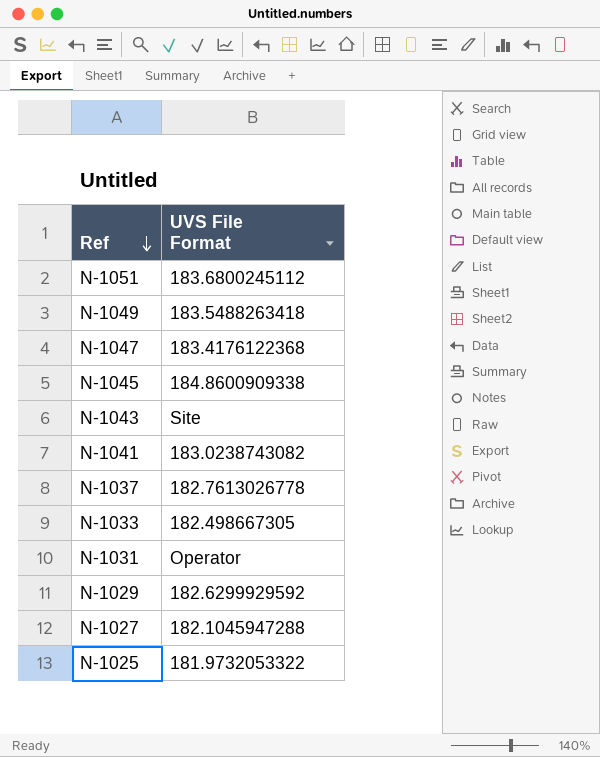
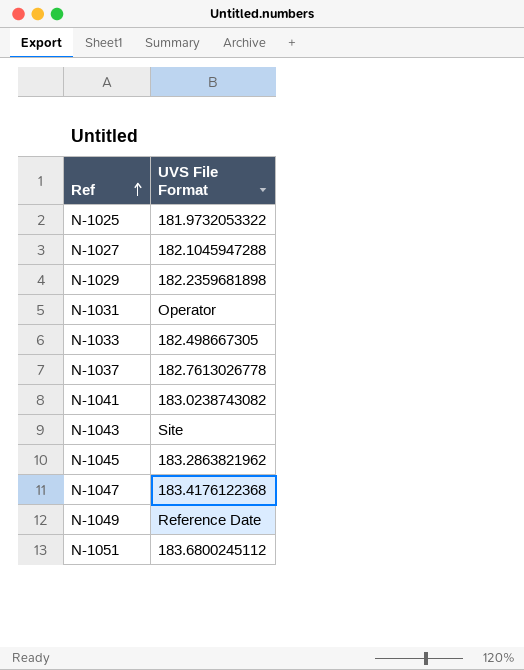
row order: Ref descending -> Ref ascending
N-1029 | UVS File Format: 182.6299929592 -> 182.2359681898
N-1045 | UVS File Format: 184.8600909338 -> 183.2863821962
N-1049 | UVS File Format: 183.5488263418 -> Reference Date

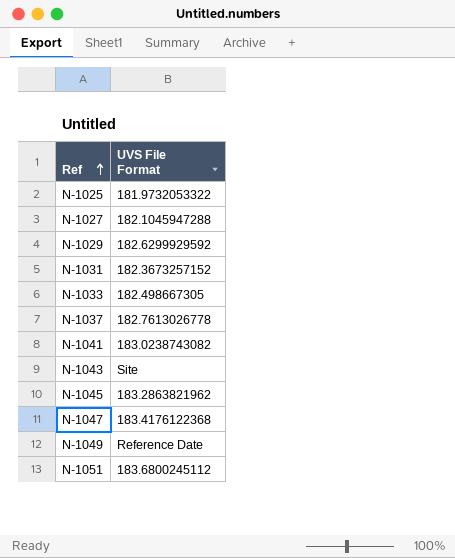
N-1029 | UVS File Format: 182.2359681898 -> 182.6299929592
N-1031 | UVS File Format: Operator -> 182.3673257152

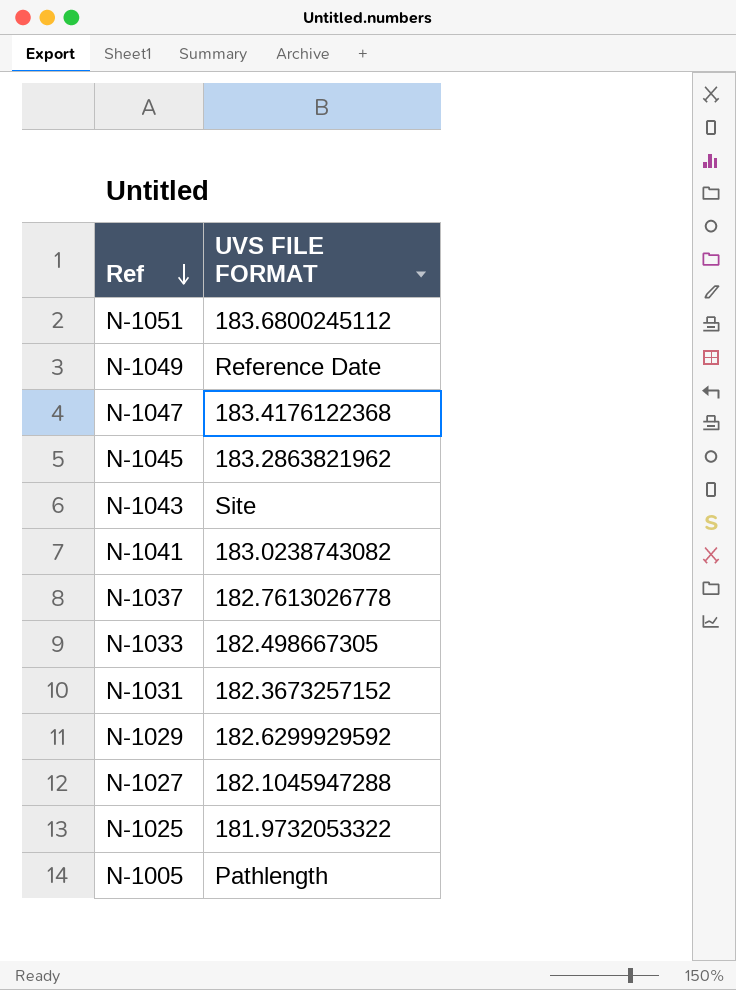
row order: Ref ascending -> Ref descending
column name: UVS File Format -> UVS FILE FORMAT
row N-1005: none -> Pathlength

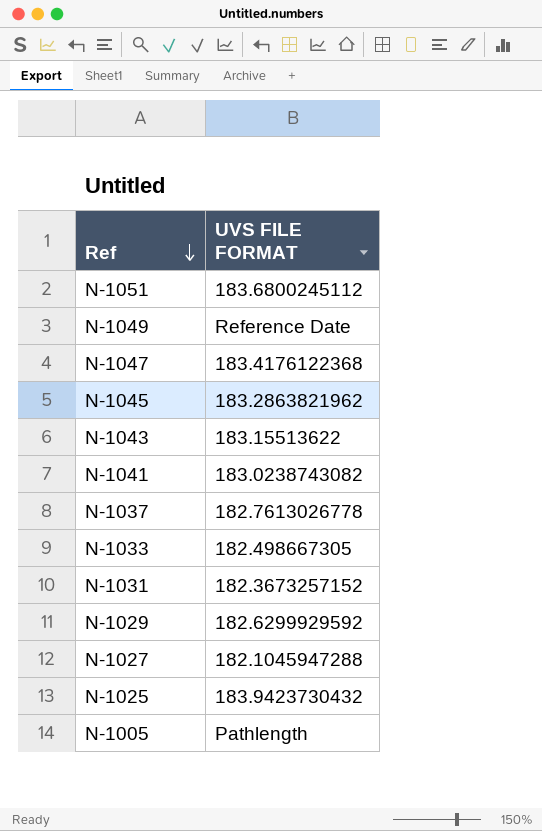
N-1043 | UVS FILE FORMAT: Site -> 183.15513622
N-1025 | UVS FILE FORMAT: 181.9732053322 -> 183.9423730432

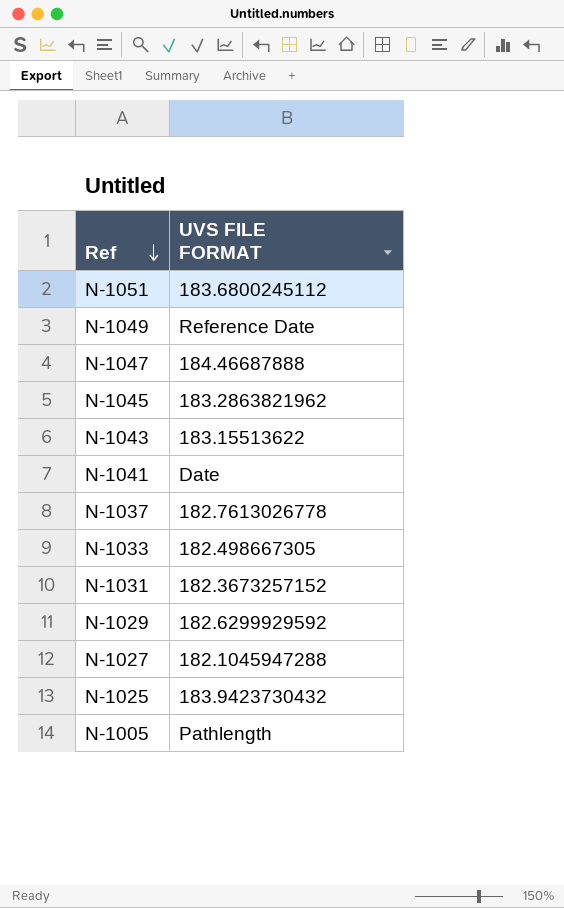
N-1047 | UVS FILE FORMAT: 183.4176122368 -> 184.46687888
N-1041 | UVS FILE FORMAT: 183.0238743082 -> Date

